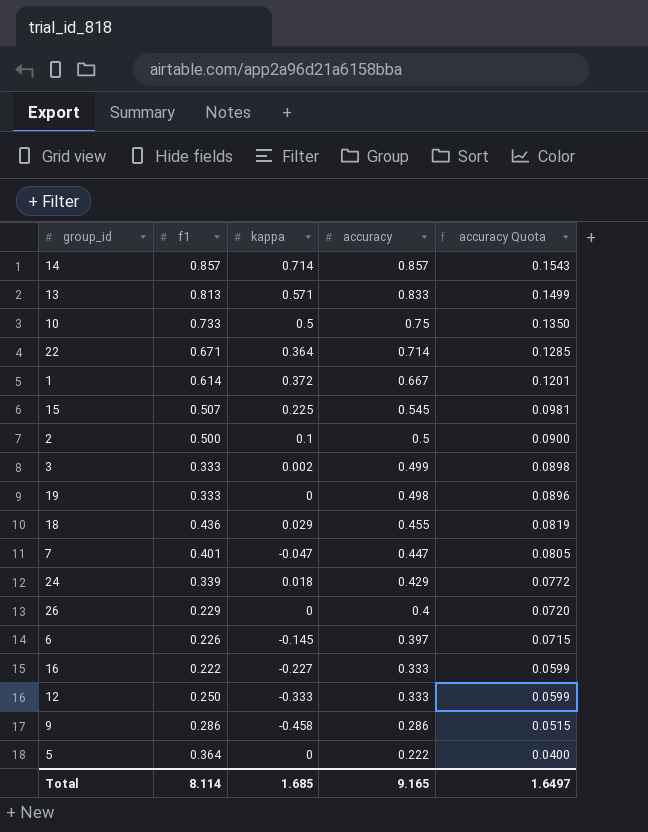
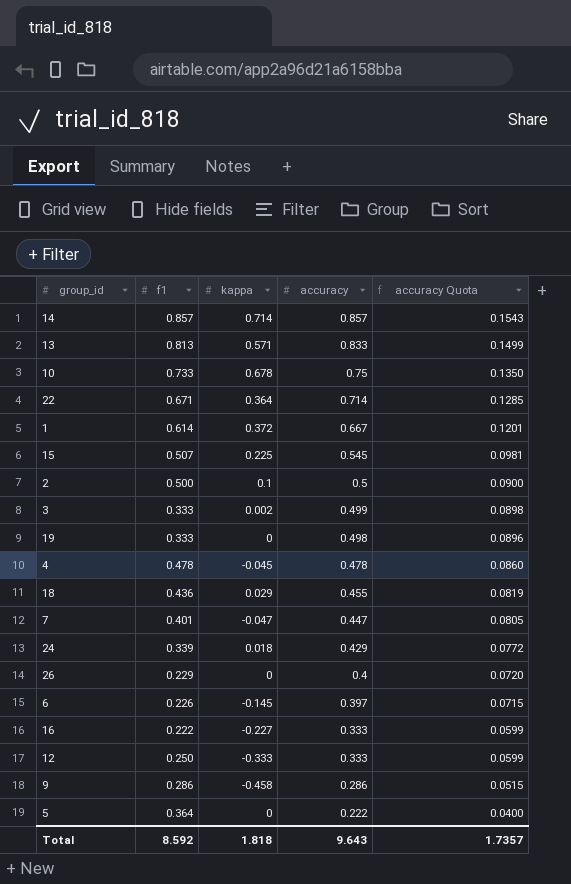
10 | kappa: 0.5 -> 0.678
row 4: none -> 0.478 | -0.045 | 0.478 | 0.0860
Total | f1: 8.114 -> 8.592
Total | kappa: 1.685 -> 1.818
Total | accuracy: 9.165 -> 9.643
Total | accuracy Quota: 1.6497 -> 1.7357

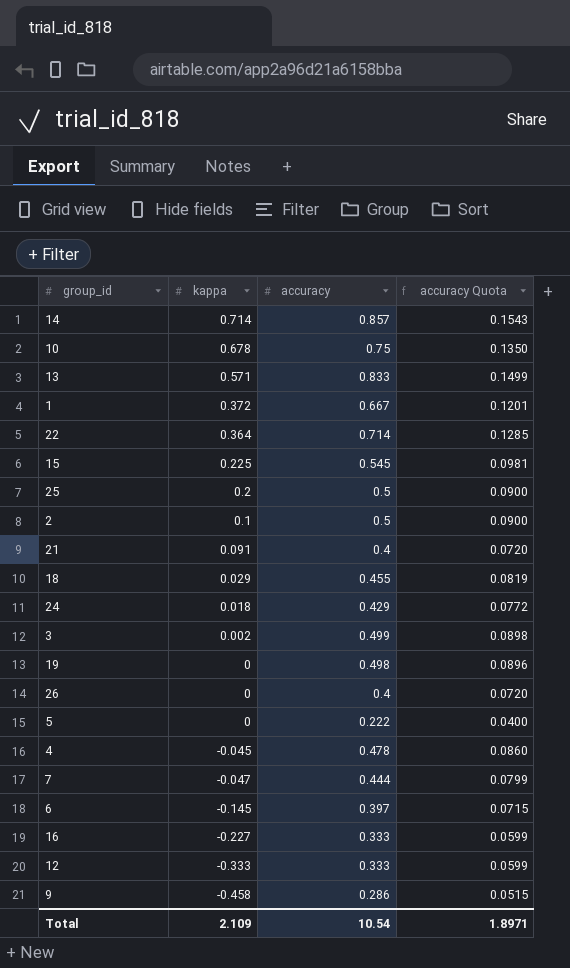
row order: accuracy descending -> kappa descending
column f1 | position: 2 -> none
row 25: none -> 0.2 | 0.5 | 0.0900
row 21: none -> 0.091 | 0.4 | 0.0720
7 | accuracy: 0.447 -> 0.444
7 | accuracy Quota: 0.0805 -> 0.0799
Total | kappa: 1.818 -> 2.109
Total | accuracy: 9.643 -> 10.54
Total | accuracy Quota: 1.7357 -> 1.8971

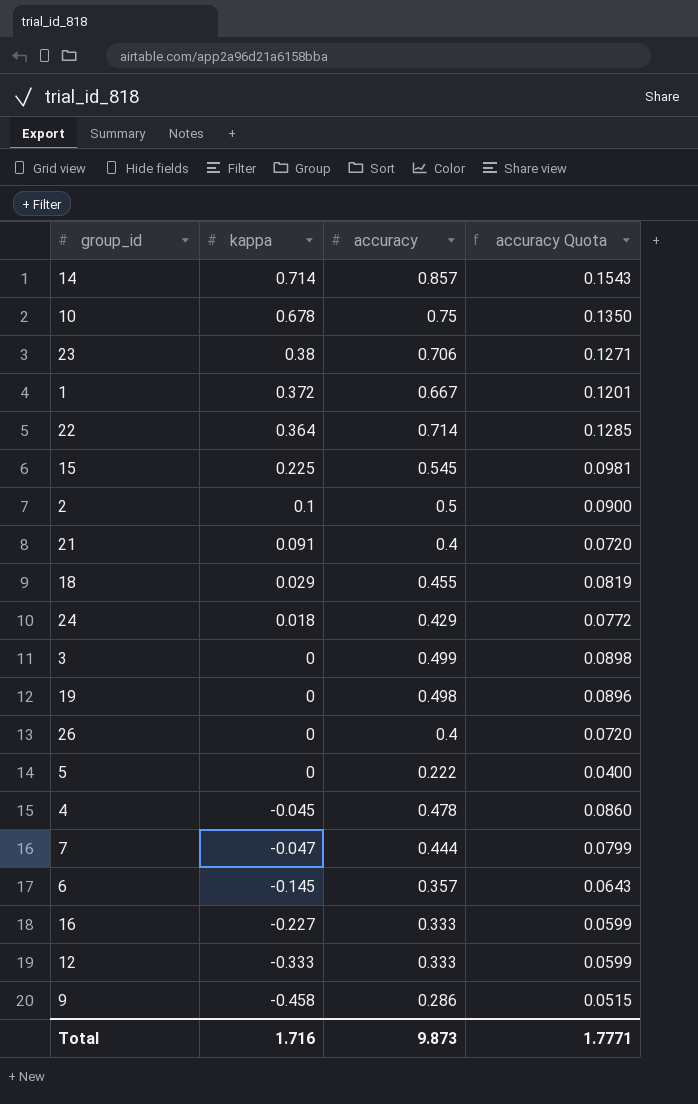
row 13: 0.571 | 0.833 | 0.1499 -> none
row 25: 0.2 | 0.5 | 0.0900 -> none
row 23: none -> 0.38 | 0.706 | 0.1271
3 | kappa: 0.002 -> 0
6 | accuracy: 0.397 -> 0.357
6 | accuracy Quota: 0.0715 -> 0.0643
Total | kappa: 2.109 -> 1.716
Total | accuracy: 10.54 -> 9.873
Total | accuracy Quota: 1.8971 -> 1.7771

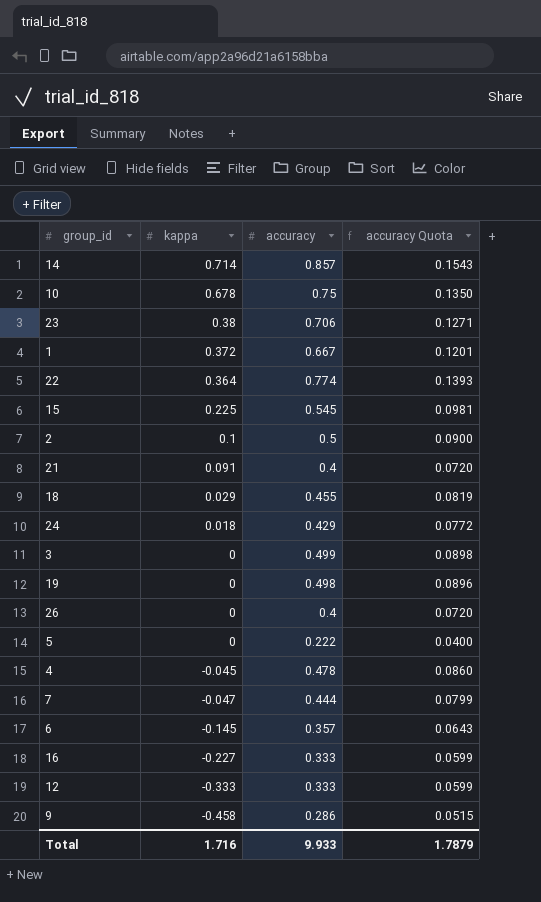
22 | accuracy: 0.714 -> 0.774
22 | accuracy Quota: 0.1285 -> 0.1393
Total | accuracy: 9.873 -> 9.933
Total | accuracy Quota: 1.7771 -> 1.7879

